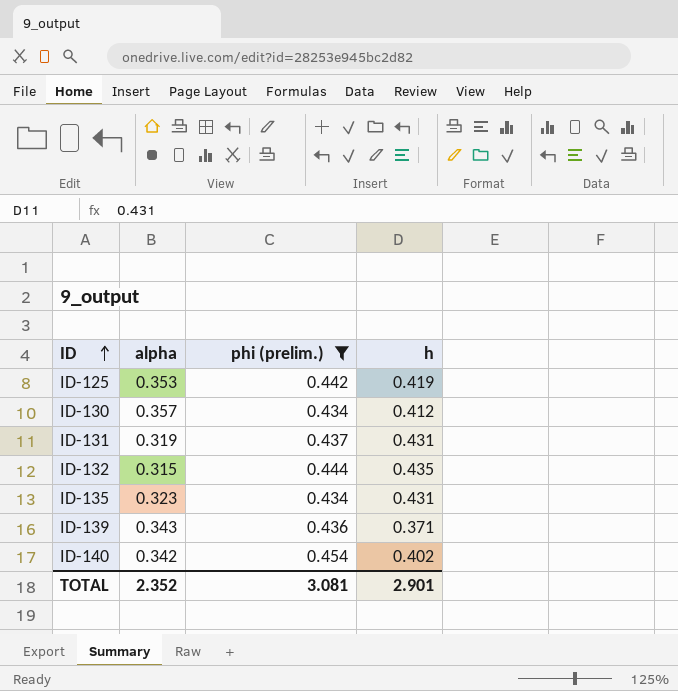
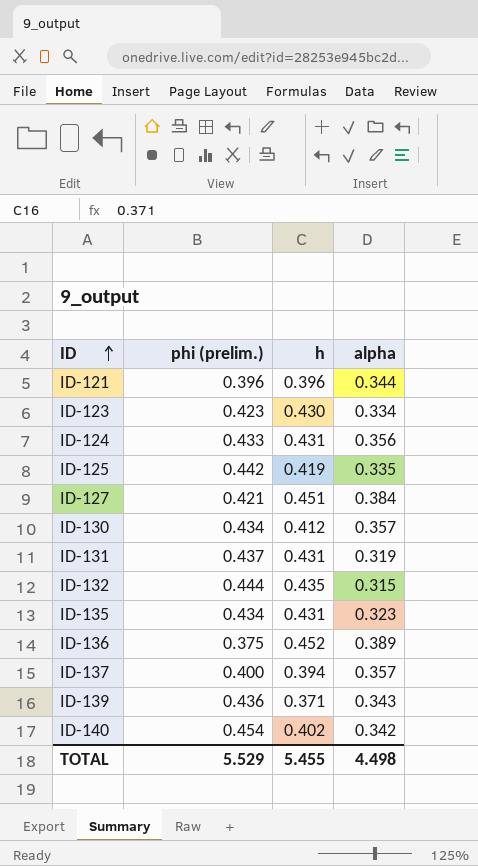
filter: phi (prelim.) >= 0.434 -> none
column alpha | position: 2 -> 4
ID-125 | alpha: 0.353 -> 0.335
TOTAL | phi (prelim.): 3.081 -> 5.529
TOTAL | h: 2.901 -> 5.455
TOTAL | alpha: 2.352 -> 4.498

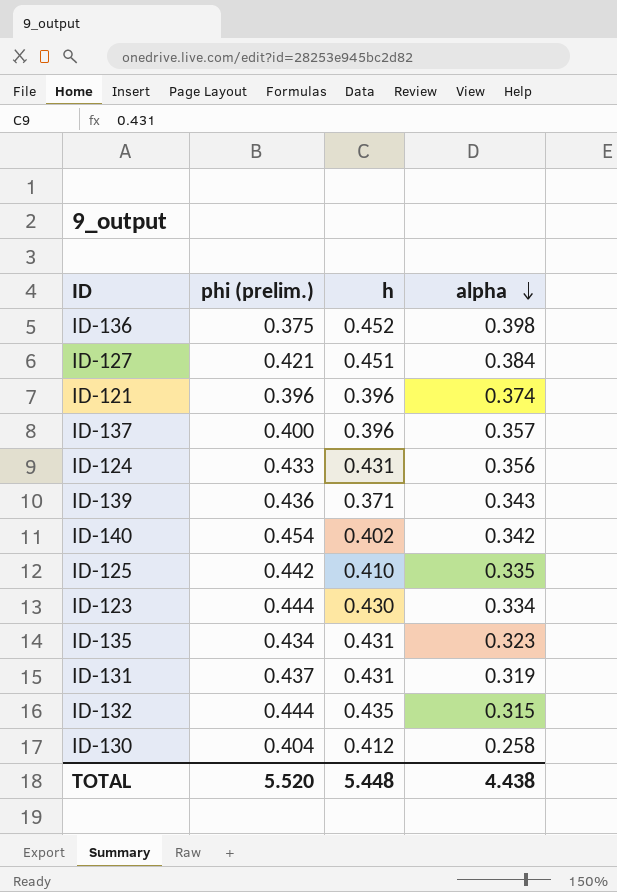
row order: ID ascending -> alpha descending
ID-136 | alpha: 0.389 -> 0.398
ID-121 | alpha: 0.344 -> 0.374
ID-137 | h: 0.394 -> 0.396
ID-125 | h: 0.419 -> 0.410
ID-123 | phi (prelim.): 0.423 -> 0.444
ID-130 | phi (prelim.): 0.434 -> 0.404
ID-130 | alpha: 0.357 -> 0.258
TOTAL | phi (prelim.): 5.529 -> 5.520
TOTAL | h: 5.455 -> 5.448
TOTAL | alpha: 4.498 -> 4.438

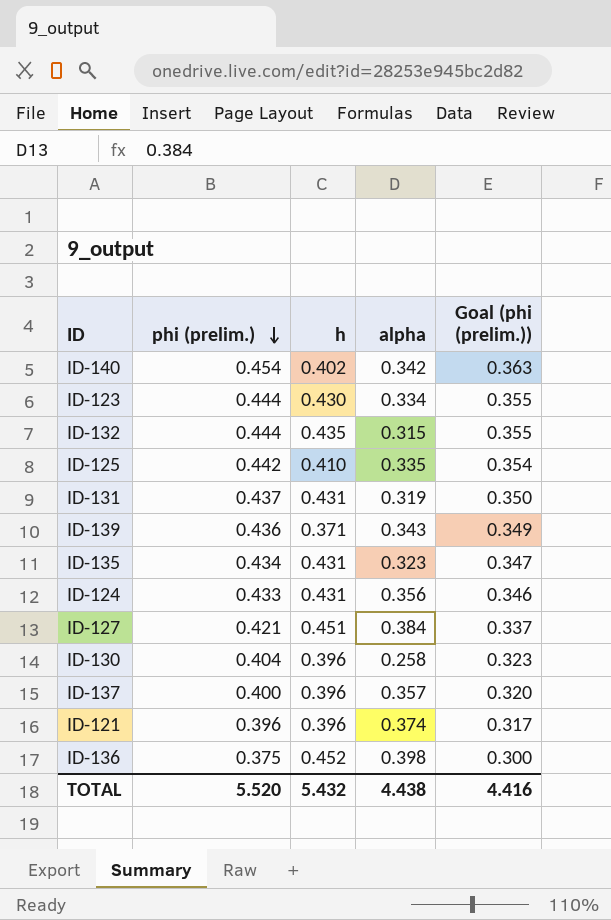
row order: alpha descending -> phi (prelim.) descending
column Goal (phi (prelim.)) | formula: none -> [phi (prelim.)] * 0.8
ID-130 | h: 0.412 -> 0.396
TOTAL | h: 5.448 -> 5.432

